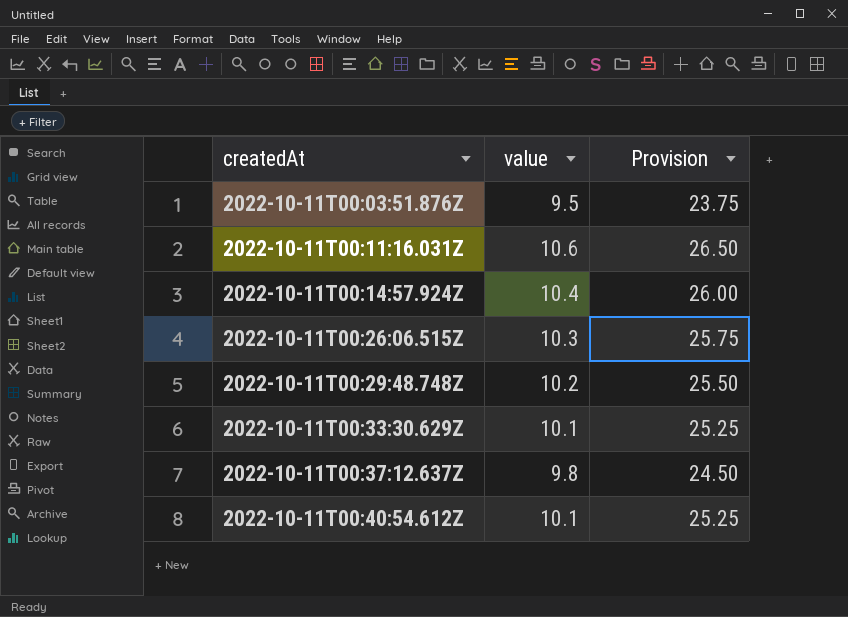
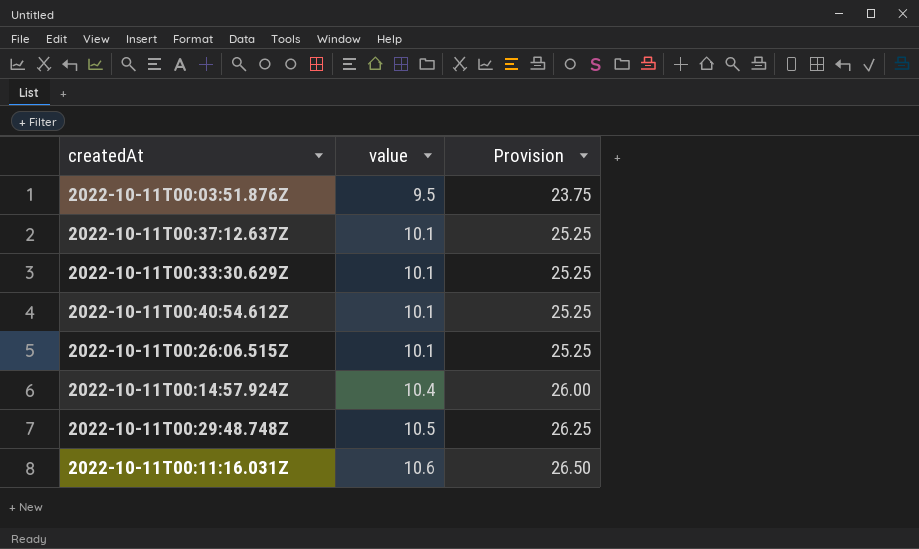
row order: createdAt ascending -> value ascending
2022-10-11T00:37:12.637Z | value: 9.8 -> 10.1
2022-10-11T00:37:12.637Z | Provision: 24.50 -> 25.25
2022-10-11T00:26:06.515Z | value: 10.3 -> 10.1
2022-10-11T00:26:06.515Z | Provision: 25.75 -> 25.25
2022-10-11T00:29:48.748Z | value: 10.2 -> 10.5
2022-10-11T00:29:48.748Z | Provision: 25.50 -> 26.25

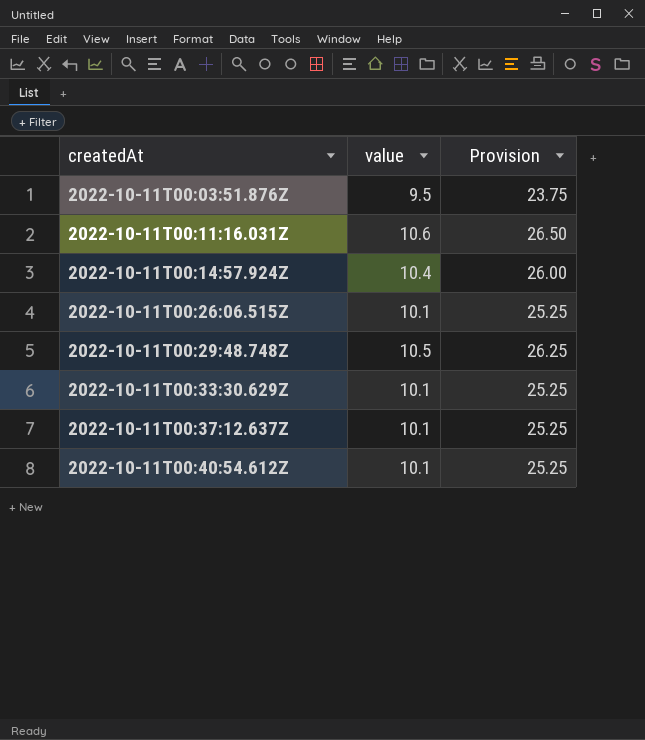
row order: value ascending -> createdAt ascending

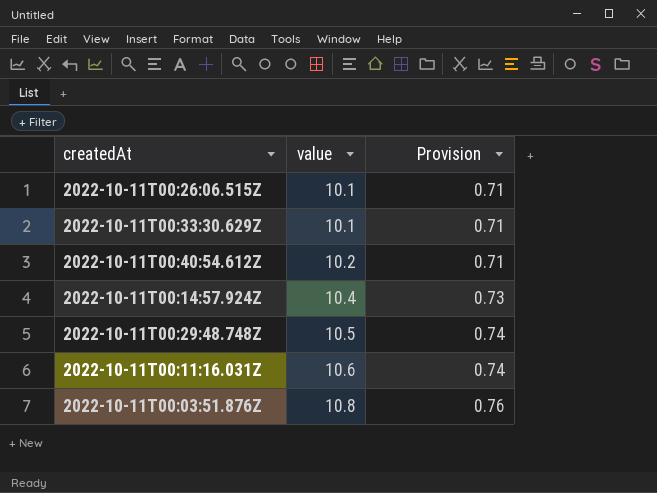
row order: createdAt ascending -> value ascending
column Provision | formula: [value] * 2.5 -> [value] * 0.07
row 2022-10-11T00:37:12.637Z: 10.1 | 25.25 -> none
2022-10-11T00:40:54.612Z | value: 10.1 -> 10.2
2022-10-11T00:03:51.876Z | value: 9.5 -> 10.8

